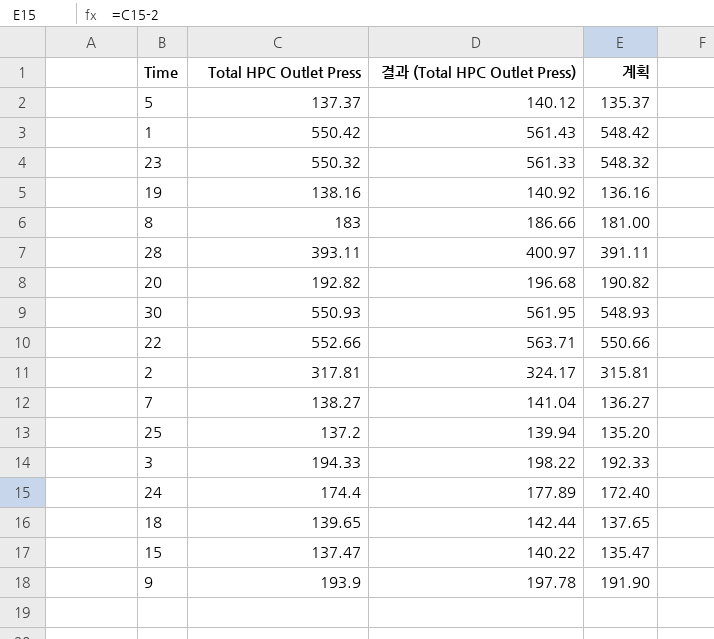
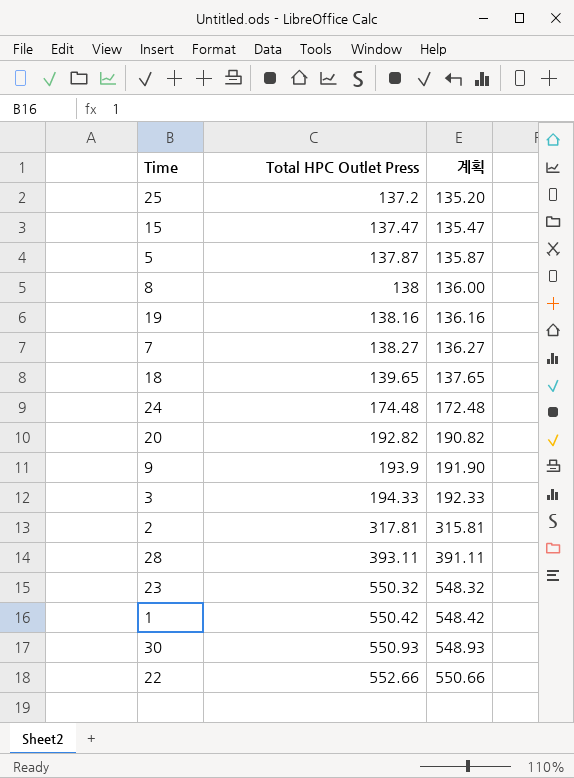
row order: none -> Total HPC Outlet Press ascending
column 결과 (Total HPC Outlet Press) | formula: [Total HPC Outlet Press] * 1.02 -> none
5 | Total HPC Outlet Press: 137.37 -> 137.87
5 | 계획: 135.37 -> 135.87
8 | Total HPC Outlet Press: 183 -> 138
8 | 계획: 181.00 -> 136.00
24 | Total HPC Outlet Press: 174.4 -> 174.48
24 | 계획: 172.40 -> 172.48

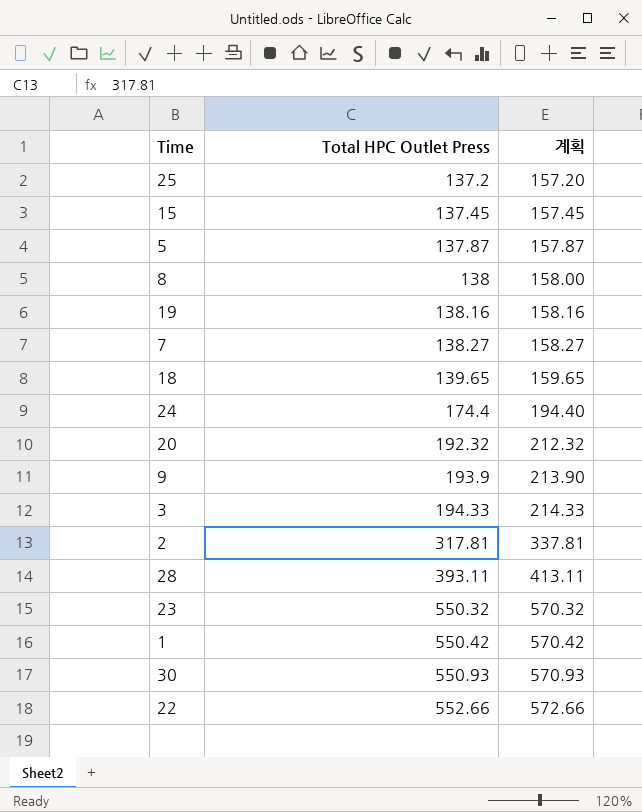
column 계획 | formula: [Total HPC Outlet Press] - 2 -> [Total HPC Outlet Press] + 20
15 | Total HPC Outlet Press: 137.47 -> 137.45
24 | Total HPC Outlet Press: 174.48 -> 174.4
20 | Total HPC Outlet Press: 192.82 -> 192.32

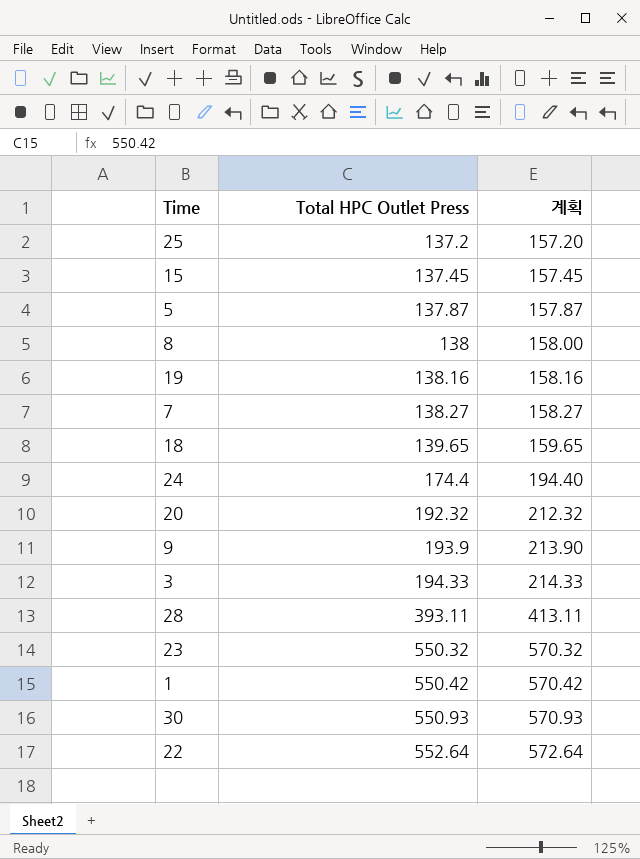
row 2: 317.81 | 337.81 -> none
22 | Total HPC Outlet Press: 552.66 -> 552.64
22 | 계획: 572.66 -> 572.64

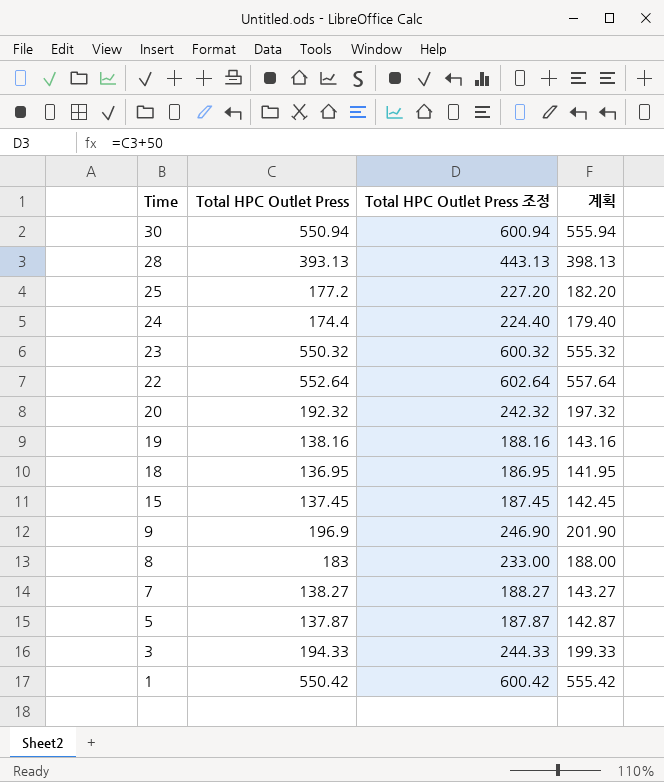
row order: Total HPC Outlet Press ascending -> Time descending
column Total HPC Outlet Press 조정 | formula: none -> [Total HPC Outlet Press] + 50
column 계획 | formula: [Total HPC Outlet Press] + 20 -> [Total HPC Outlet Press] + 5
30 | Total HPC Outlet Press: 550.93 -> 550.94
28 | Total HPC Outlet Press: 393.11 -> 393.13
25 | Total HPC Outlet Press: 137.2 -> 177.2
18 | Total HPC Outlet Press: 139.65 -> 136.95
9 | Total HPC Outlet Press: 193.9 -> 196.9
8 | Total HPC Outlet Press: 138 -> 183

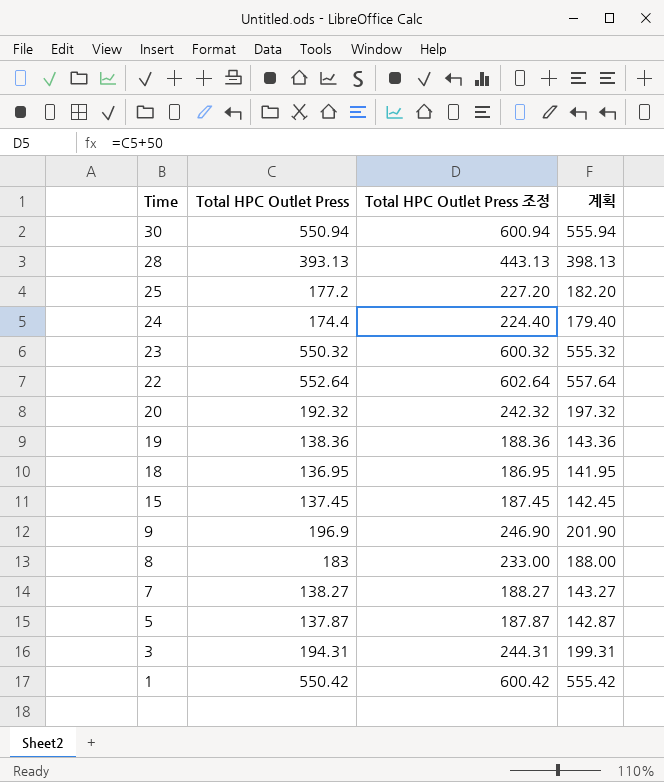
19 | Total HPC Outlet Press: 138.16 -> 138.36
19 | Total HPC Outlet Press 조정: 188.16 -> 188.36
19 | 계획: 143.16 -> 143.36
3 | Total HPC Outlet Press: 194.33 -> 194.31
3 | Total HPC Outlet Press 조정: 244.33 -> 244.31
3 | 계획: 199.33 -> 199.31

